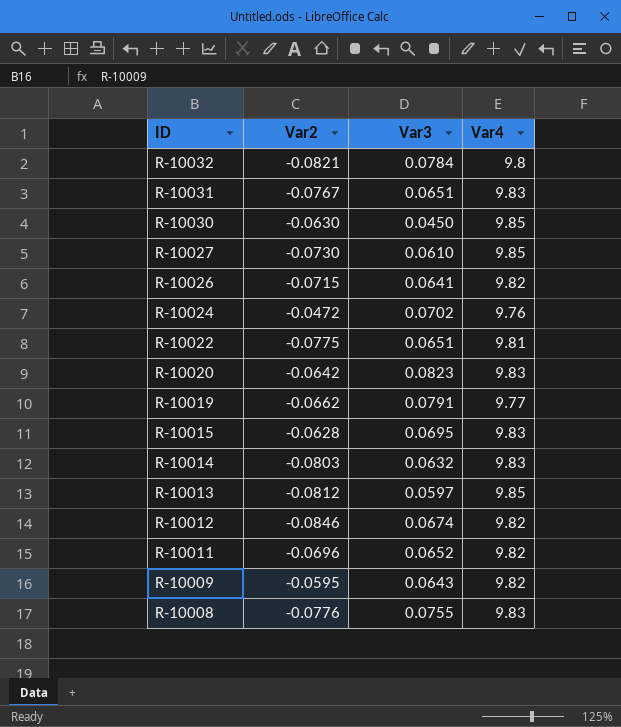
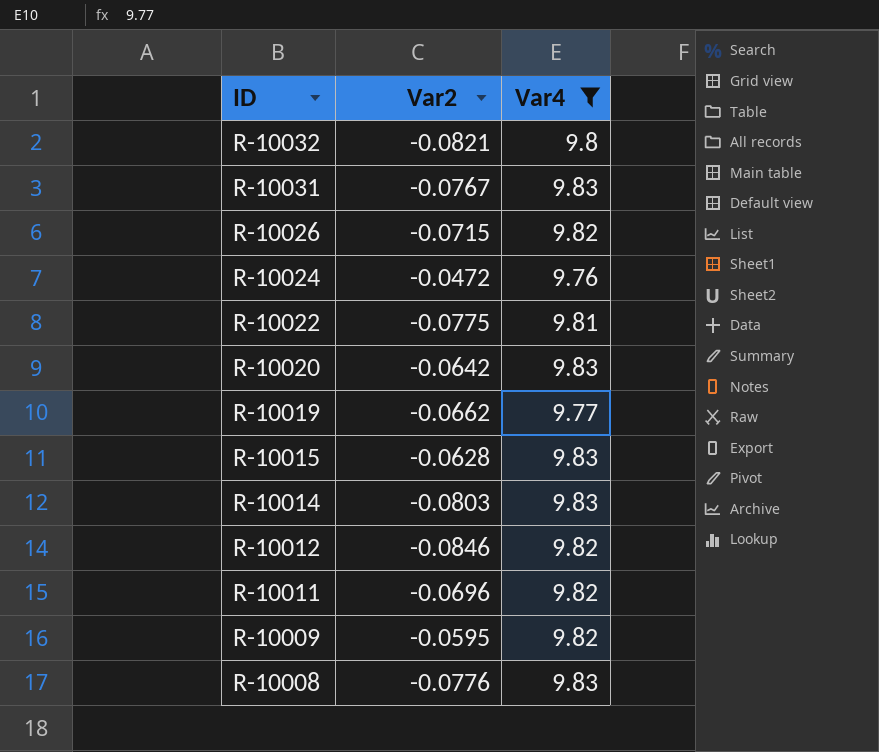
filter: none -> Var4 != 9.85
column Var3 | position: 3 -> none

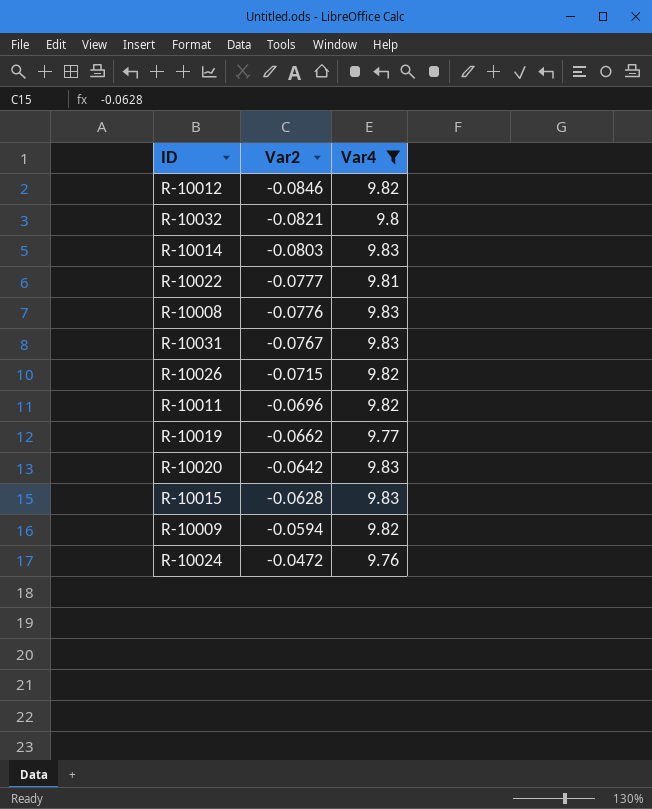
row order: ID descending -> Var2 ascending
R-10022 | Var2: -0.0775 -> -0.0777
R-10009 | Var2: -0.0595 -> -0.0594

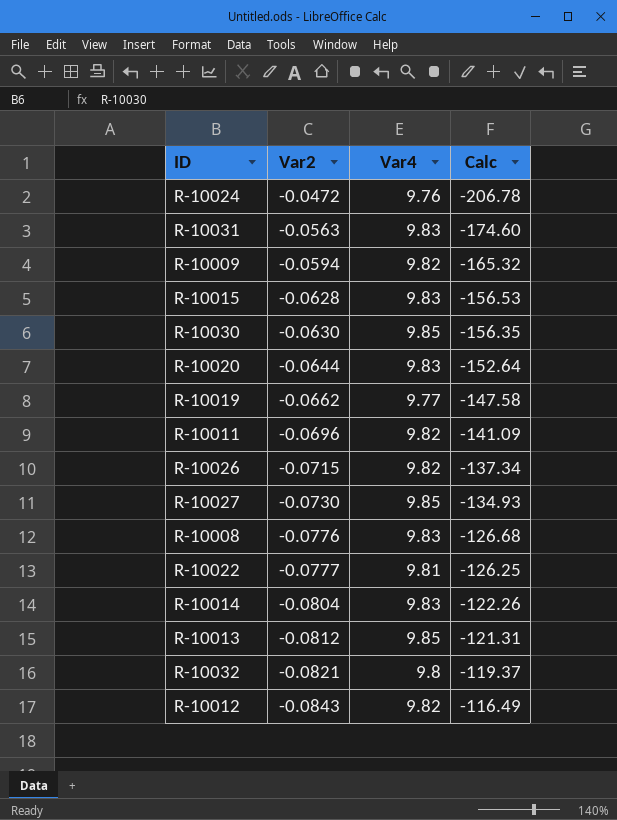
filter: Var4 != 9.85 -> none
row order: Var2 ascending -> Var2 descending
column Calc | formula: none -> [Var4] / [Var2]
R-10031 | Var2: -0.0767 -> -0.0563
R-10020 | Var2: -0.0642 -> -0.0644
R-10014 | Var2: -0.0803 -> -0.0804
R-10012 | Var2: -0.0846 -> -0.0843

